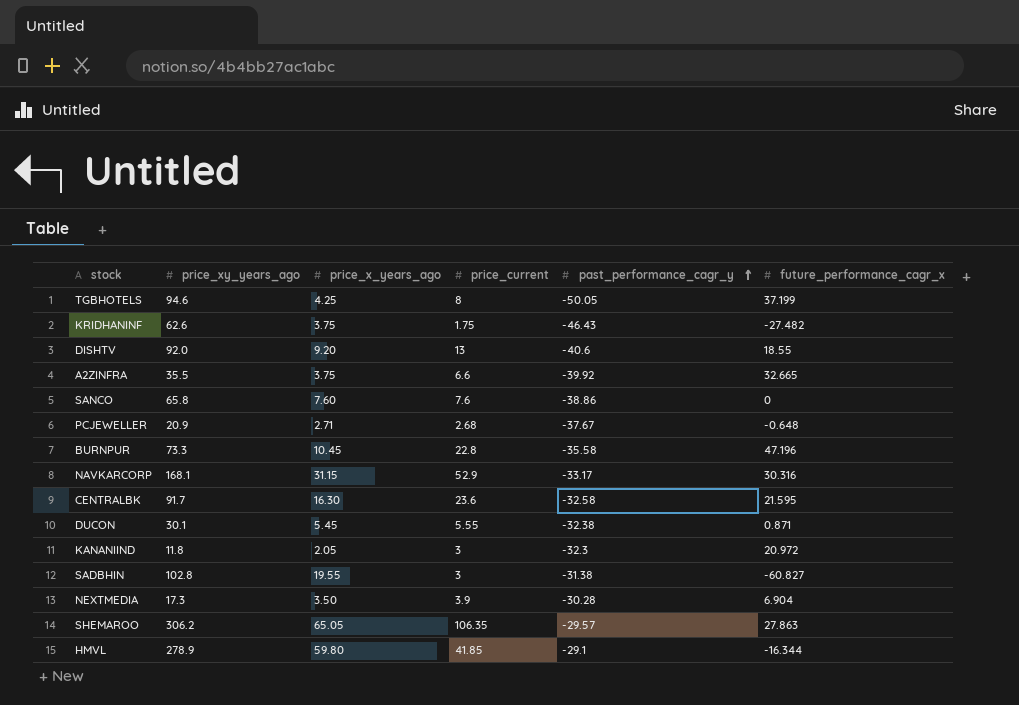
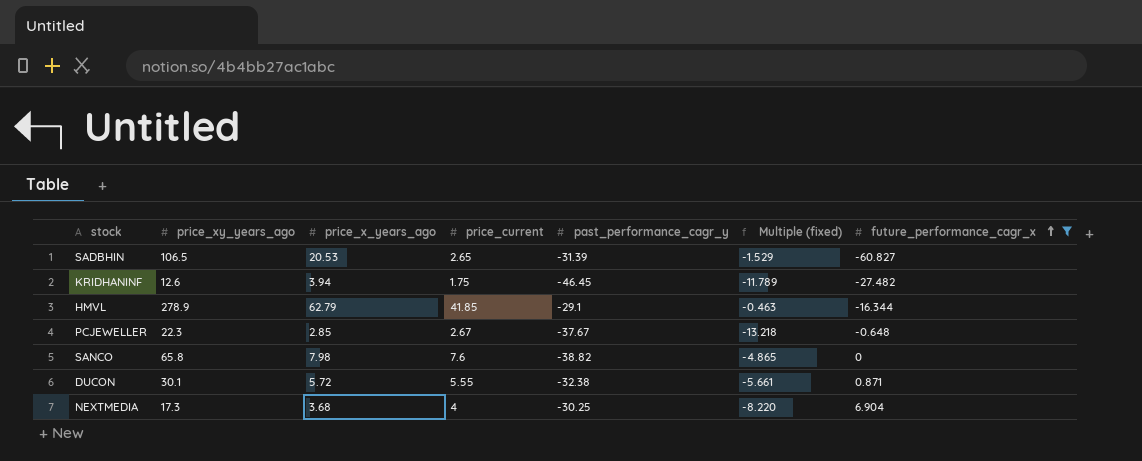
filter: none -> future_performance_cagr_x <= 6.904
row order: past_performance_cagr_y ascending -> future_performance_cagr_x ascending
column Multiple (fixed) | formula: none -> [past_performance_cagr_y] / [price_x_years_ago]
SADBHIN | price_xy_years_ago: 102.8 -> 106.5
SADBHIN | price_x_years_ago: 19.55 -> 20.53
SADBHIN | price_current: 3 -> 2.65
SADBHIN | past_performance_cagr_y: -31.38 -> -31.39
KRIDHANINF | price_xy_years_ago: 62.6 -> 12.6
KRIDHANINF | price_x_years_ago: 3.75 -> 3.94
KRIDHANINF | past_performance_cagr_y: -46.43 -> -46.45
HMVL | price_x_years_ago: 59.80 -> 62.79
PCJEWELLER | price_xy_years_ago: 20.9 -> 22.3
PCJEWELLER | price_x_years_ago: 2.71 -> 2.85
PCJEWELLER | price_current: 2.68 -> 2.67
SANCO | price_x_years_ago: 7.60 -> 7.98
SANCO | past_performance_cagr_y: -38.86 -> -38.82
DUCON | price_x_years_ago: 5.45 -> 5.72
NEXTMEDIA | price_x_years_ago: 3.50 -> 3.68
NEXTMEDIA | price_current: 3.9 -> 4
NEXTMEDIA | past_performance_cagr_y: -30.28 -> -30.25

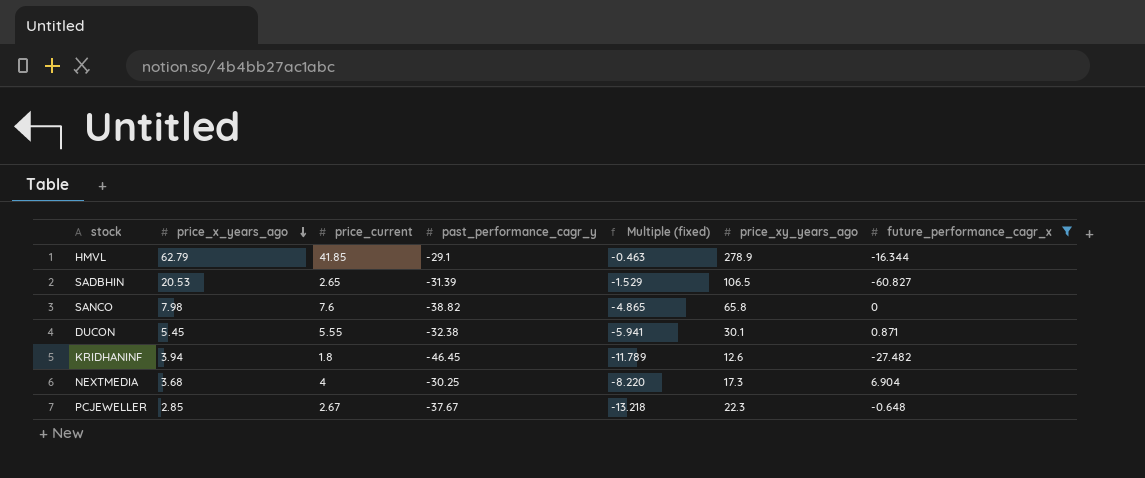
row order: future_performance_cagr_x ascending -> price_x_years_ago descending
column price_xy_years_ago | position: 2 -> 6
DUCON | price_x_years_ago: 5.72 -> 5.45
DUCON | Multiple (fixed): -5.661 -> -5.941
KRIDHANINF | price_current: 1.75 -> 1.8

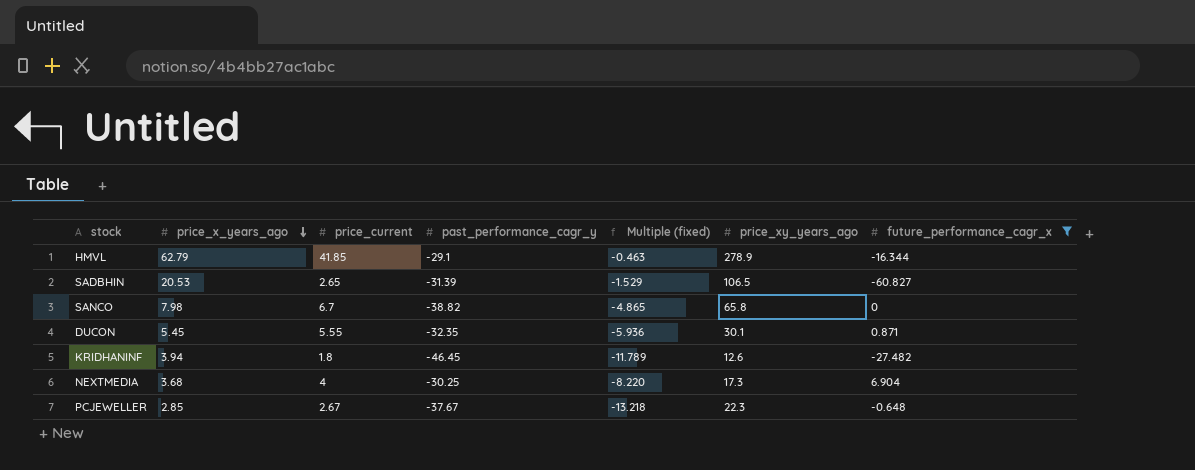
SANCO | price_current: 7.6 -> 6.7
DUCON | past_performance_cagr_y: -32.38 -> -32.35
DUCON | Multiple (fixed): -5.941 -> -5.936

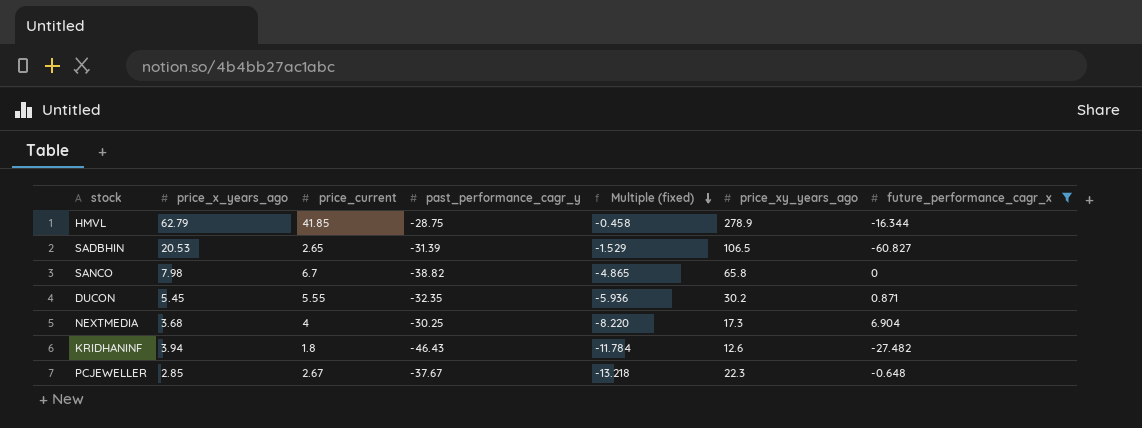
row order: price_x_years_ago descending -> Multiple (fixed) descending
HMVL | past_performance_cagr_y: -29.1 -> -28.75
HMVL | Multiple (fixed): -0.463 -> -0.458
DUCON | price_xy_years_ago: 30.1 -> 30.2
KRIDHANINF | past_performance_cagr_y: -46.45 -> -46.43
KRIDHANINF | Multiple (fixed): -11.789 -> -11.784

